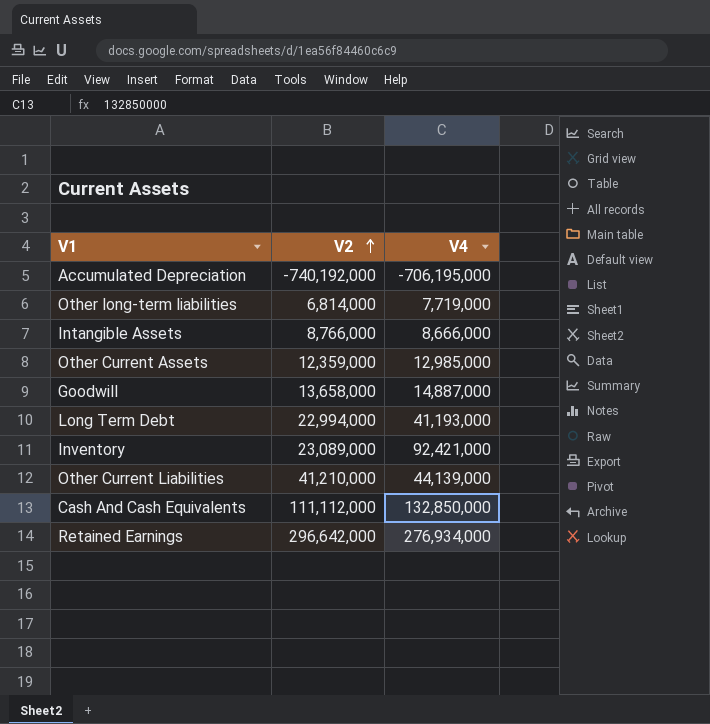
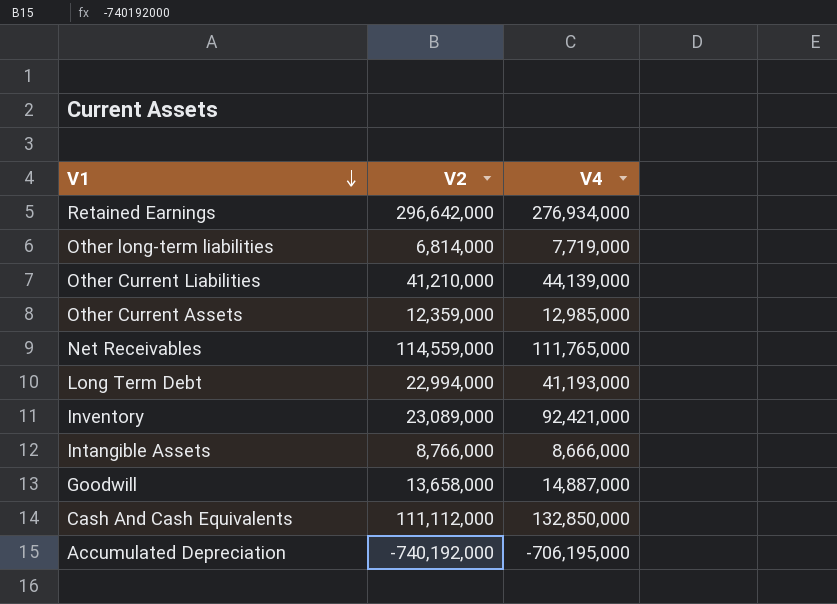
row order: V2 ascending -> V1 descending
row Net Receivables: none -> 114,559,000 | 111,765,000

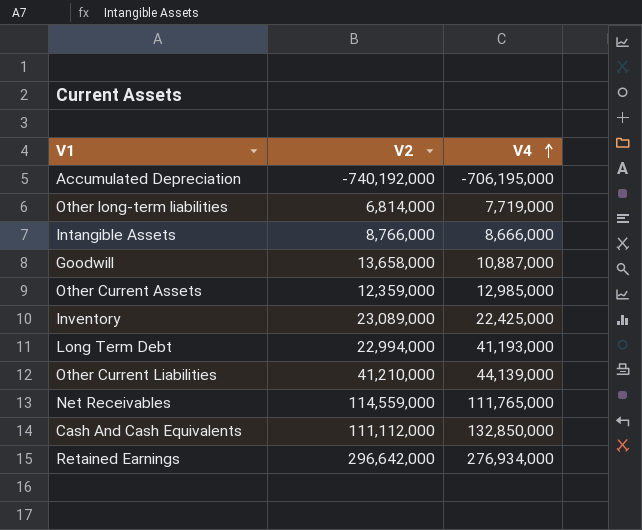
row order: V1 descending -> V4 ascending
Goodwill | V4: 14,887,000 -> 10,887,000
Inventory | V4: 92,421,000 -> 22,425,000

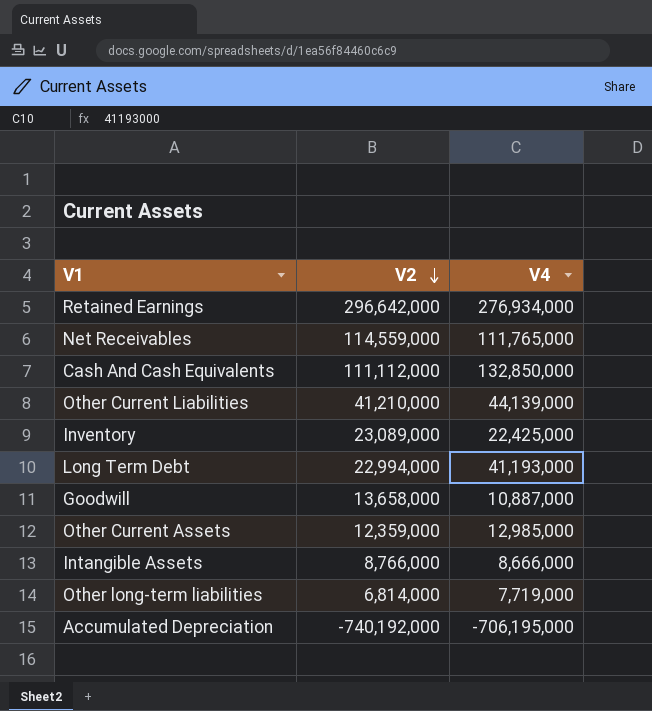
row order: V4 ascending -> V2 descending

